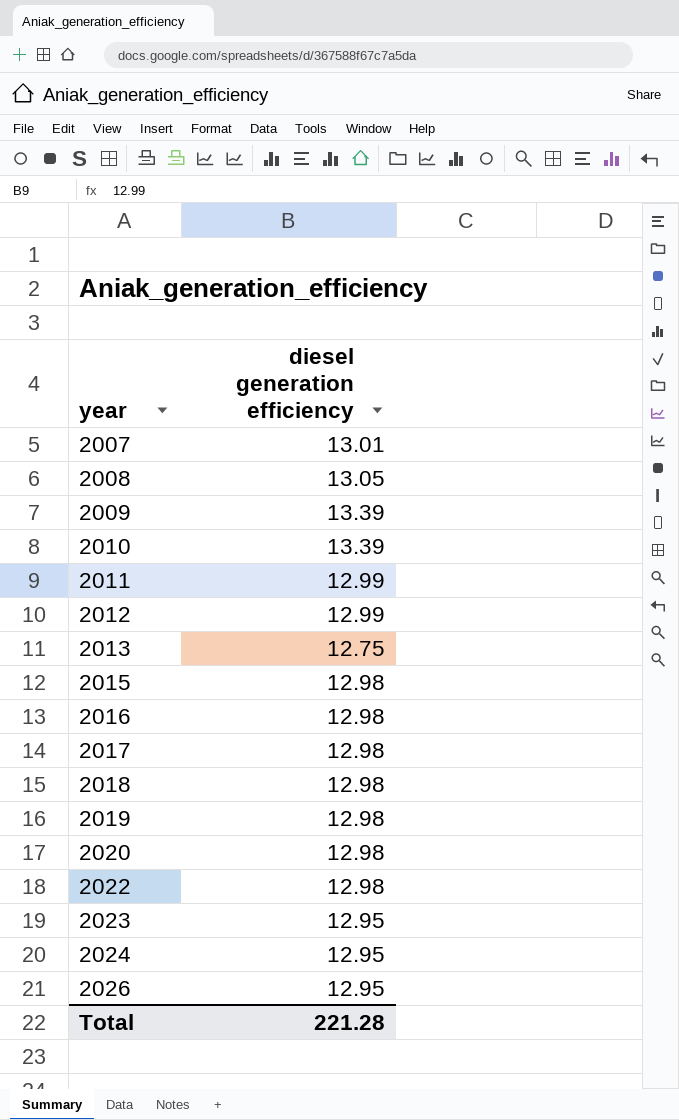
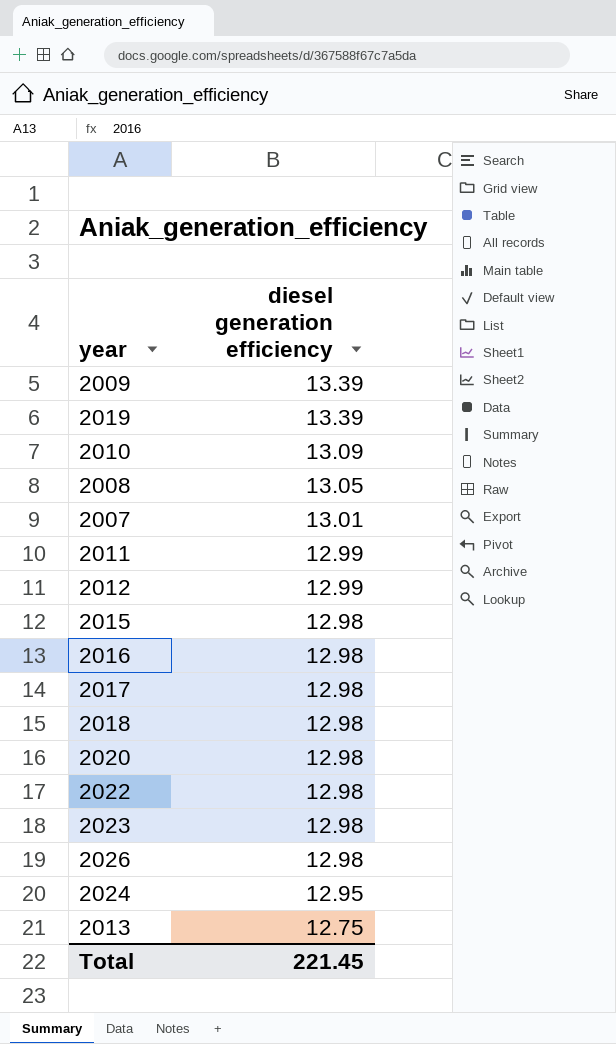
row order: year ascending -> diesel generation efficiency descending
2019 | diesel generation efficiency: 12.98 -> 13.39
2010 | diesel generation efficiency: 13.39 -> 13.09
2023 | diesel generation efficiency: 12.95 -> 12.98
2026 | diesel generation efficiency: 12.95 -> 12.98
Total | diesel generation efficiency: 221.28 -> 221.45

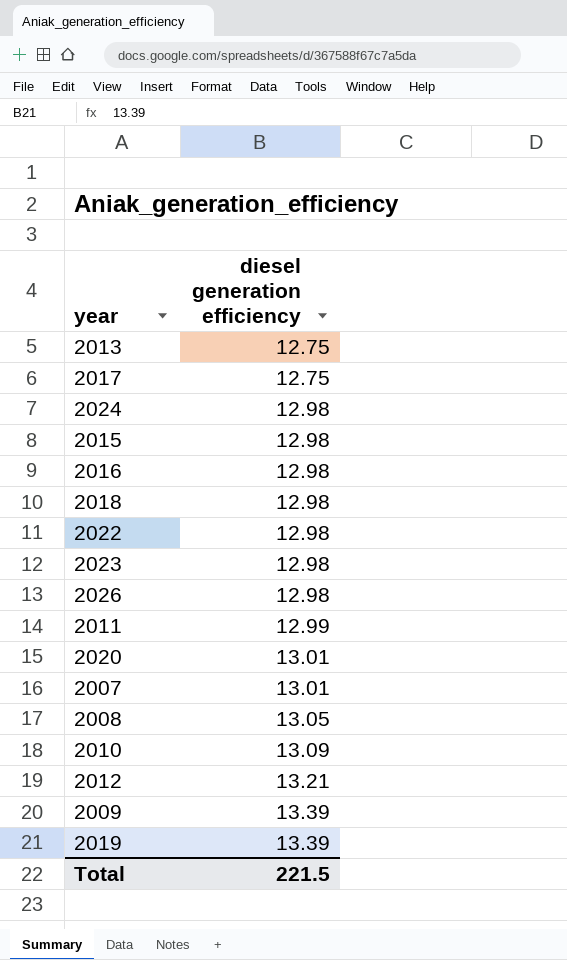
row order: diesel generation efficiency descending -> diesel generation efficiency ascending
2017 | diesel generation efficiency: 12.98 -> 12.75
2024 | diesel generation efficiency: 12.95 -> 12.98
2020 | diesel generation efficiency: 12.98 -> 13.01
2012 | diesel generation efficiency: 12.99 -> 13.21
Total | diesel generation efficiency: 221.45 -> 221.5

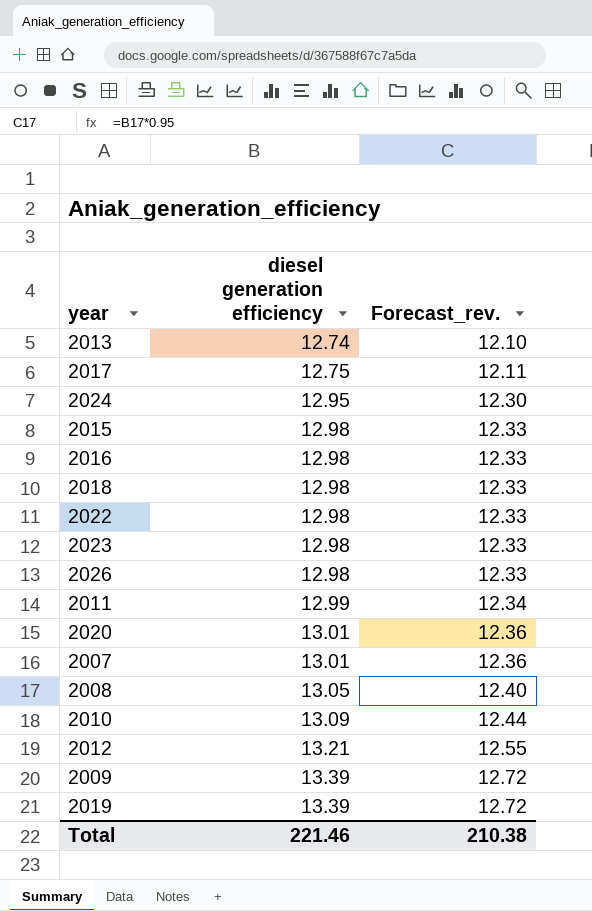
column Forecast_rev. | formula: none -> [diesel generation efficiency] * 0.95
2013 | diesel generation efficiency: 12.75 -> 12.74
2024 | diesel generation efficiency: 12.98 -> 12.95
Total | diesel generation efficiency: 221.5 -> 221.46

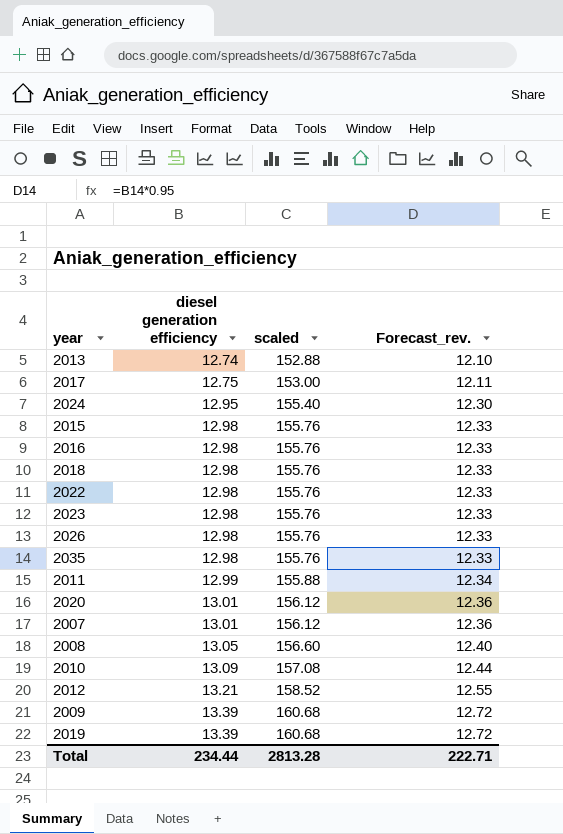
column scaled | formula: none -> [diesel generation efficiency] * 12
row 2035: none -> 12.98 | 155.76 | 12.33
Total | diesel generation efficiency: 221.46 -> 234.44
Total | Forecast_rev.: 210.38 -> 222.71

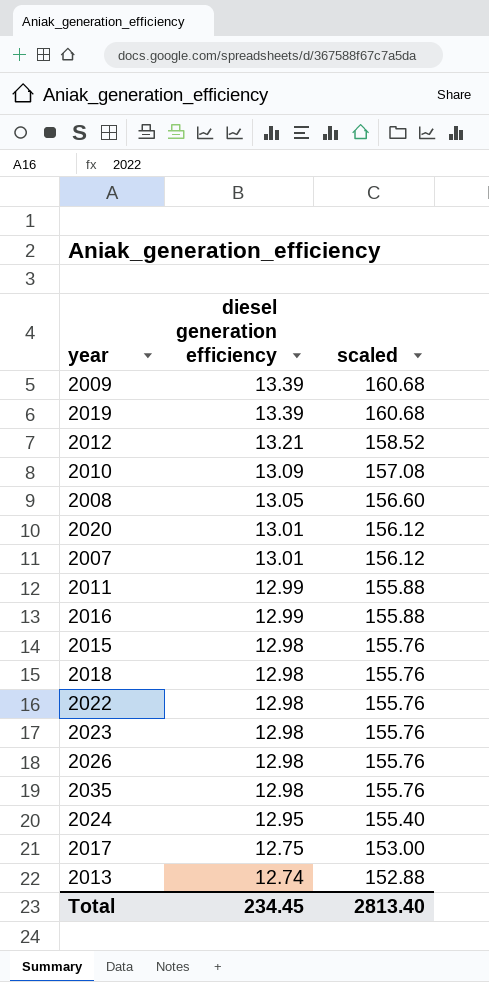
row order: diesel generation efficiency ascending -> diesel generation efficiency descending
column Forecast_rev. | formula: [diesel generation efficiency] * 0.95 -> none
2016 | diesel generation efficiency: 12.98 -> 12.99
2016 | scaled: 155.76 -> 155.88
Total | diesel generation efficiency: 234.44 -> 234.45
Total | scaled: 2813.28 -> 2813.40

